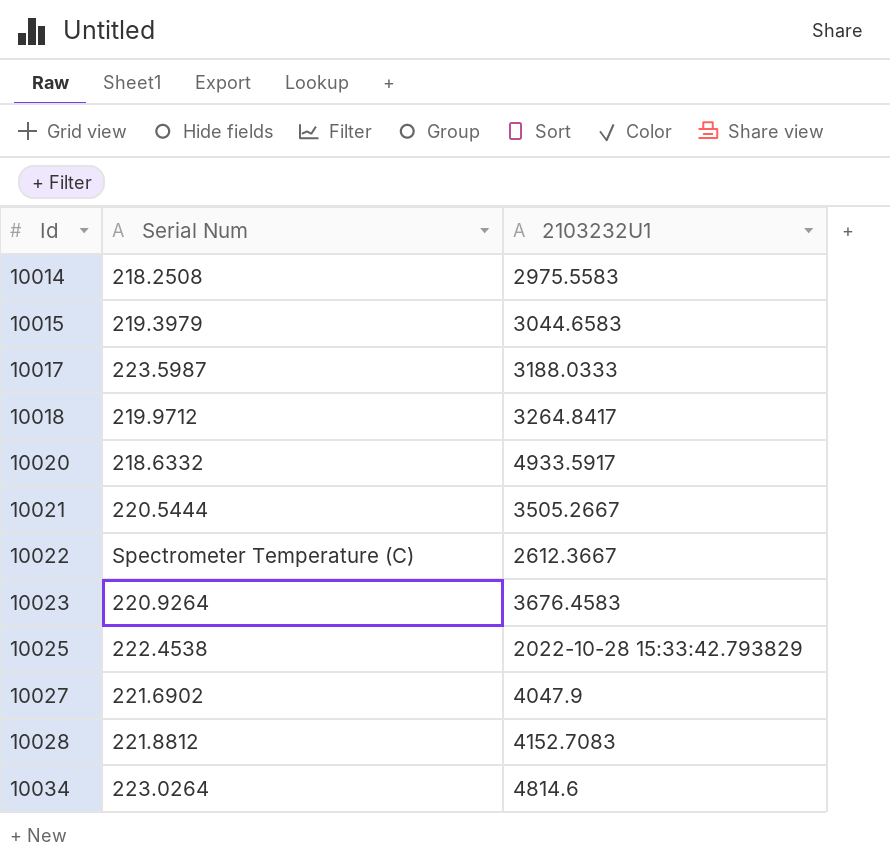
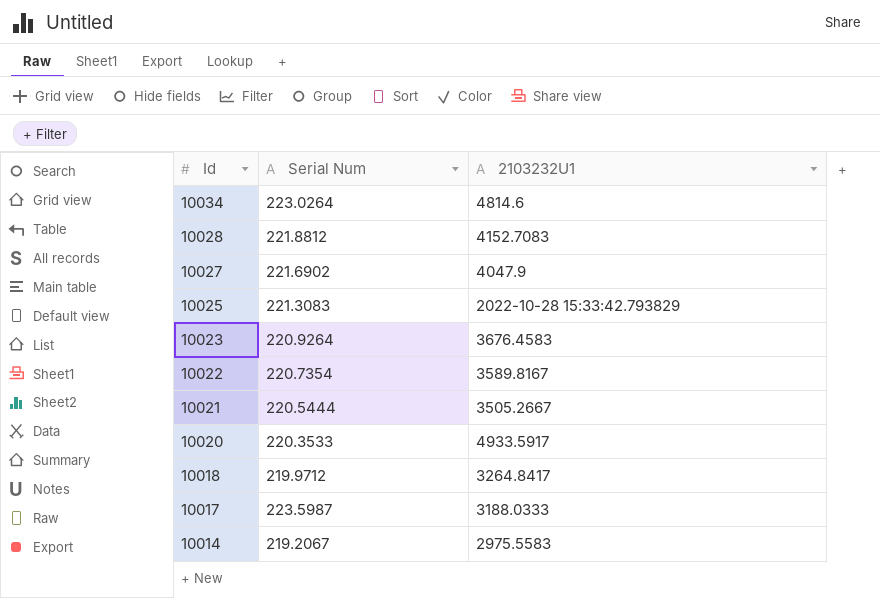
row order: Id ascending -> Id descending
row 10015: 219.3979 | 3044.6583 -> none
10025 | Serial Num: 222.4538 -> 221.3083
10022 | Serial Num: Spectrometer Temperature (C) -> 220.7354
10022 | 2103232U1: 2612.3667 -> 3589.8167
10020 | Serial Num: 218.6332 -> 220.3533
10014 | Serial Num: 218.2508 -> 219.2067

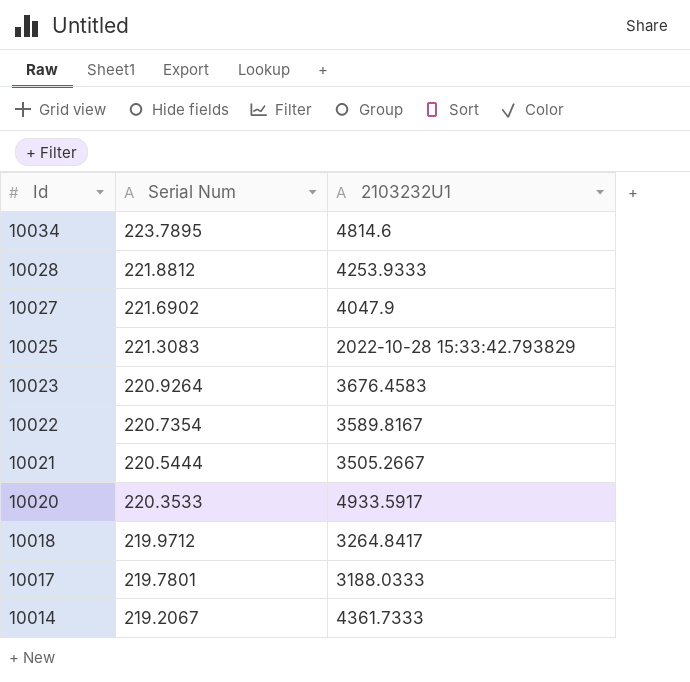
10034 | Serial Num: 223.0264 -> 223.7895
10028 | 2103232U1: 4152.7083 -> 4253.9333
10017 | Serial Num: 223.5987 -> 219.7801
10014 | 2103232U1: 2975.5583 -> 4361.7333

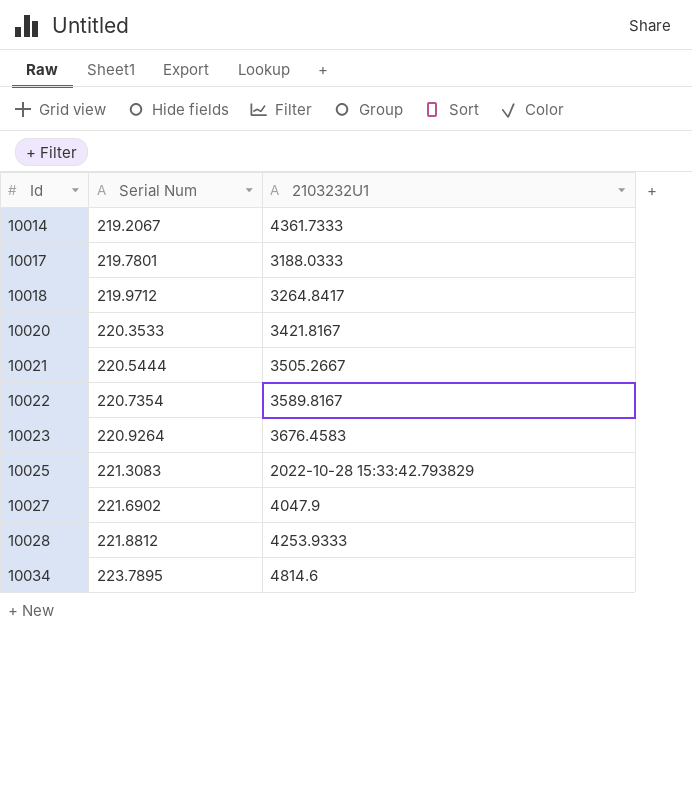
row order: Id descending -> Id ascending
10020 | 2103232U1: 4933.5917 -> 3421.8167

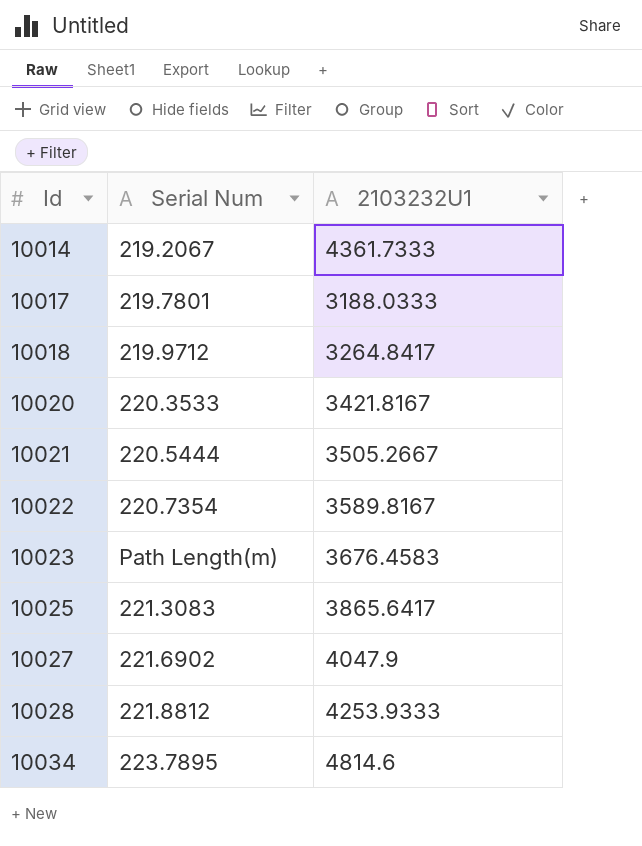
10023 | Serial Num: 220.9264 -> Path Length(m)
10025 | 2103232U1: 2022-10-28 15:33:42.793829 -> 3865.6417

